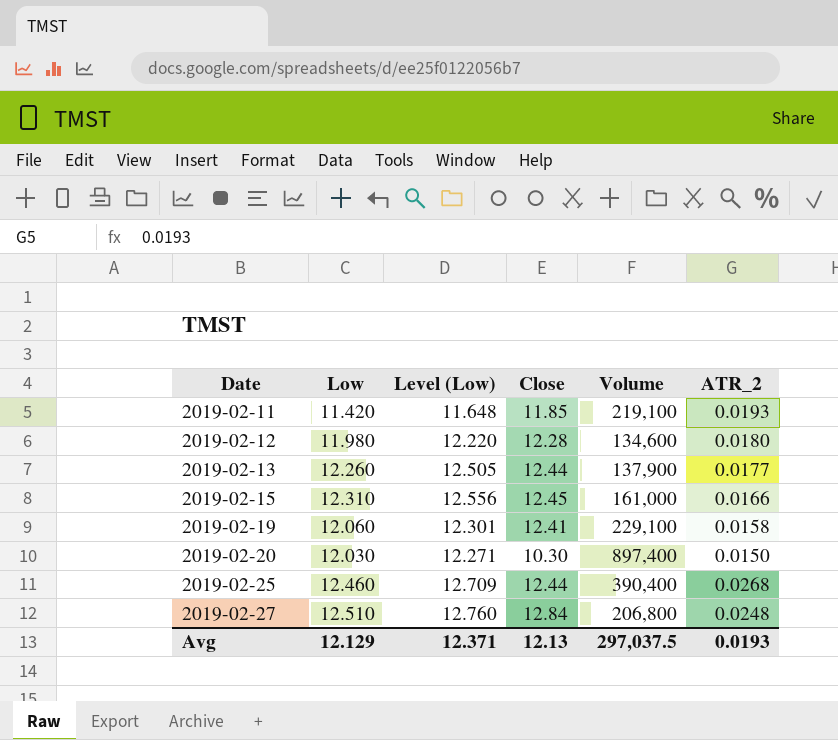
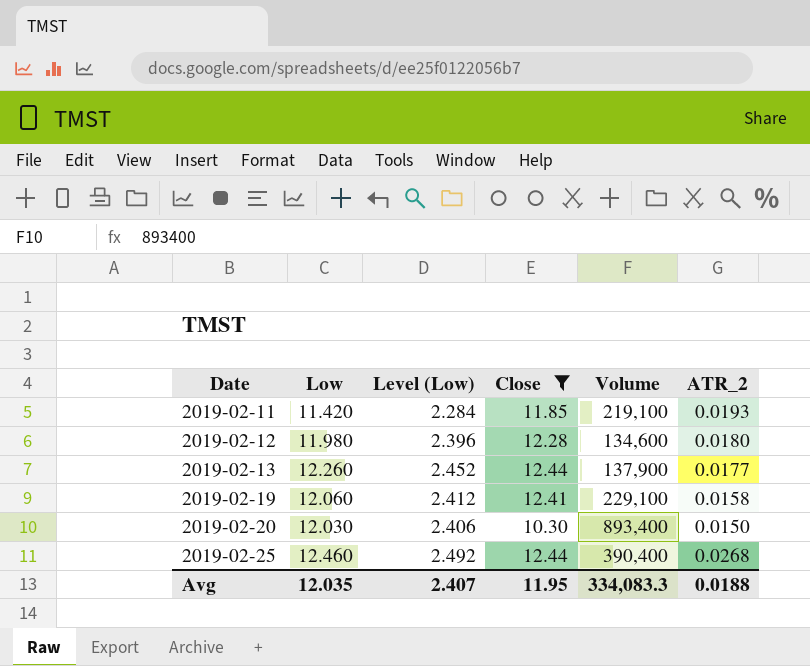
filter: none -> Close <= 12.44
column Level (Low) | formula: [Low] * 1.02 -> [Low] * 0.2
2019-02-20 | Volume: 897,400 -> 893,400
Avg | Low: 12.129 -> 12.035
Avg | Level (Low): 12.371 -> 2.407
Avg | Close: 12.13 -> 11.95
Avg | Volume: 297,037.5 -> 334,083.3
Avg | ATR_2: 0.0193 -> 0.0188

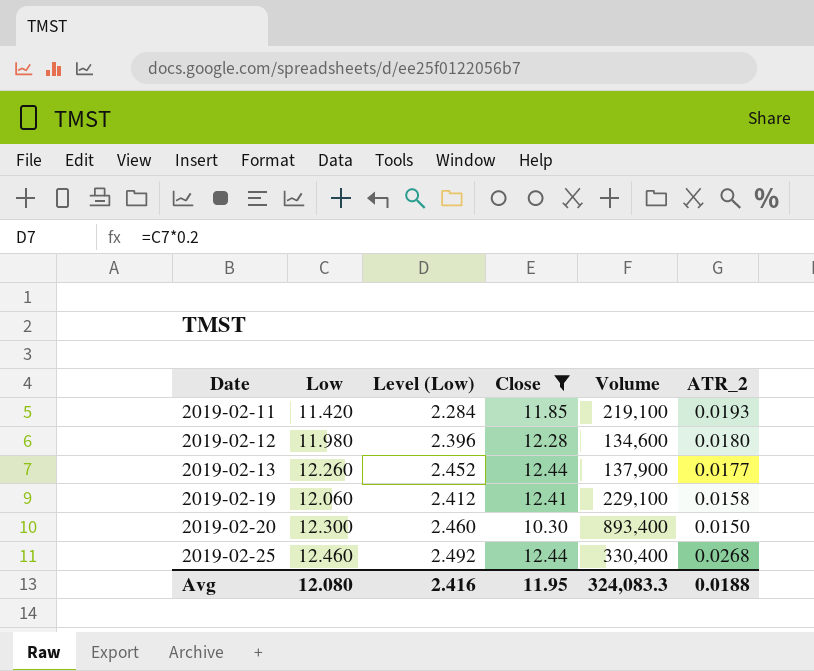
2019-02-20 | Low: 12.030 -> 12.300
2019-02-20 | Level (Low): 2.406 -> 2.460
2019-02-25 | Volume: 390,400 -> 330,400
Avg | Low: 12.035 -> 12.080
Avg | Level (Low): 2.407 -> 2.416
Avg | Volume: 334,083.3 -> 324,083.3

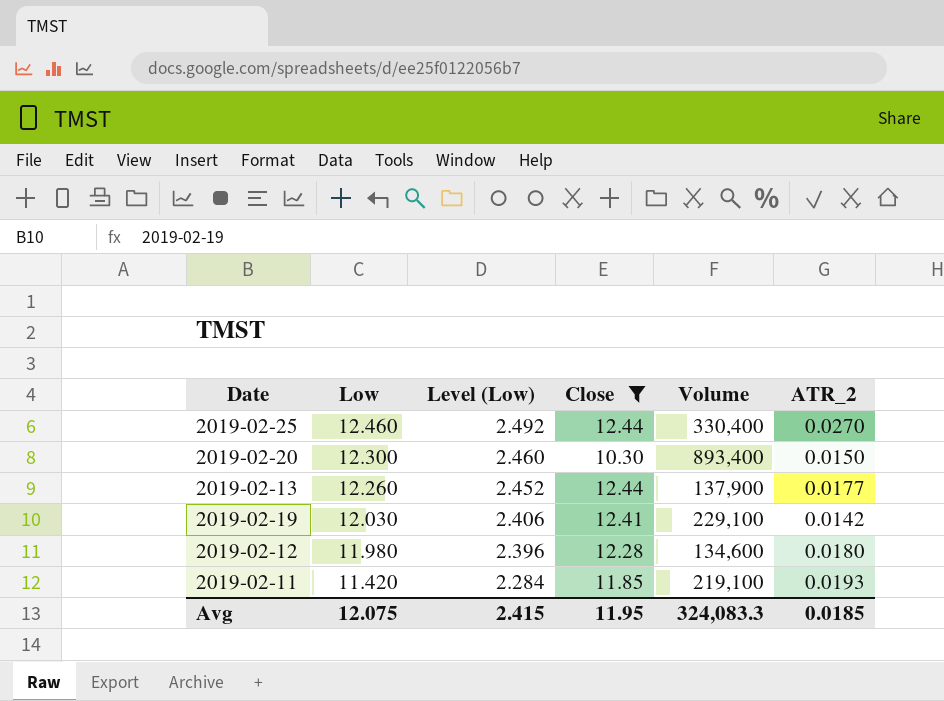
row order: Date ascending -> Low descending
2019-02-25 | ATR_2: 0.0268 -> 0.0270
2019-02-19 | Low: 12.060 -> 12.030
2019-02-19 | Level (Low): 2.412 -> 2.406
2019-02-19 | ATR_2: 0.0158 -> 0.0142
Avg | Low: 12.080 -> 12.075
Avg | Level (Low): 2.416 -> 2.415
Avg | ATR_2: 0.0188 -> 0.0185

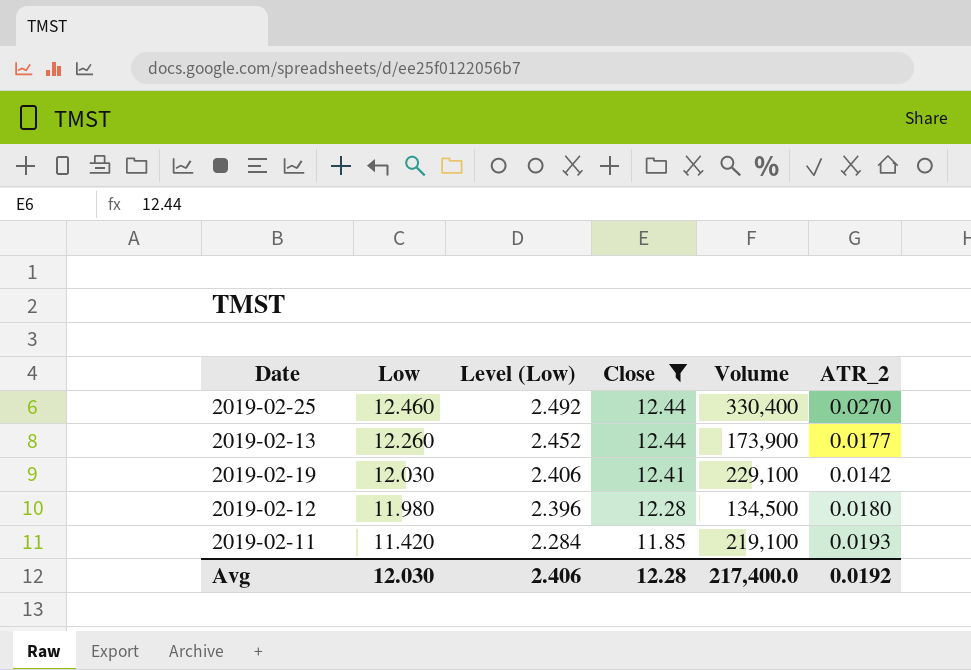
row 2019-02-20: 12.300 | 2.460 | 10.30 | 893,400 | 0.0150 -> none
2019-02-13 | Volume: 137,900 -> 173,900
2019-02-12 | Volume: 134,600 -> 134,500
Avg | Low: 12.075 -> 12.030
Avg | Level (Low): 2.415 -> 2.406
Avg | Close: 11.95 -> 12.28
Avg | Volume: 324,083.3 -> 217,400.0
Avg | ATR_2: 0.0185 -> 0.0192

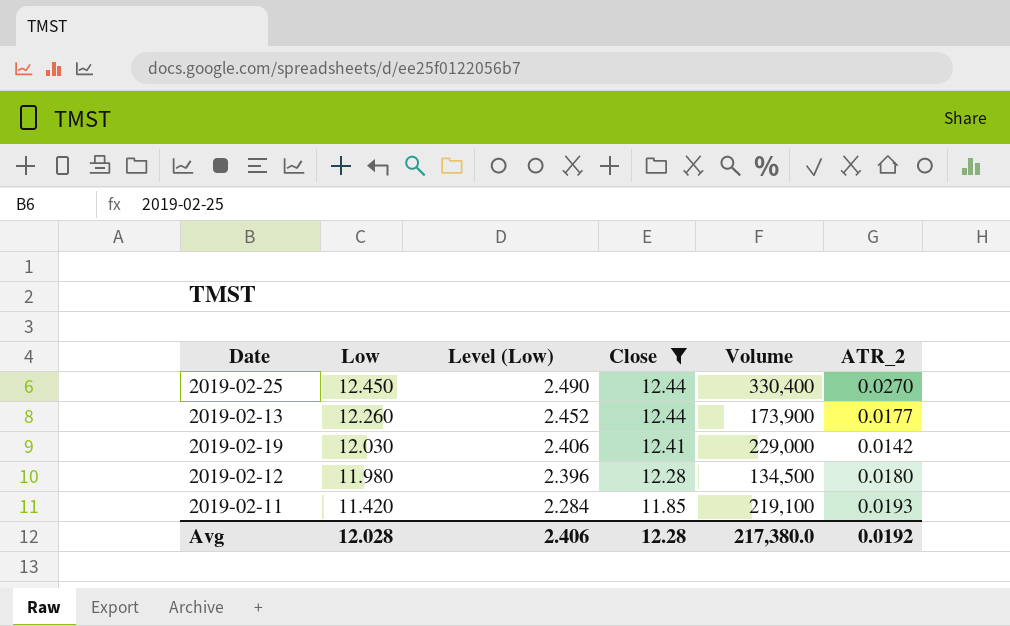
2019-02-25 | Low: 12.460 -> 12.450
2019-02-25 | Level (Low): 2.492 -> 2.490
2019-02-19 | Volume: 229,100 -> 229,000
Avg | Low: 12.030 -> 12.028
Avg | Volume: 217,400.0 -> 217,380.0

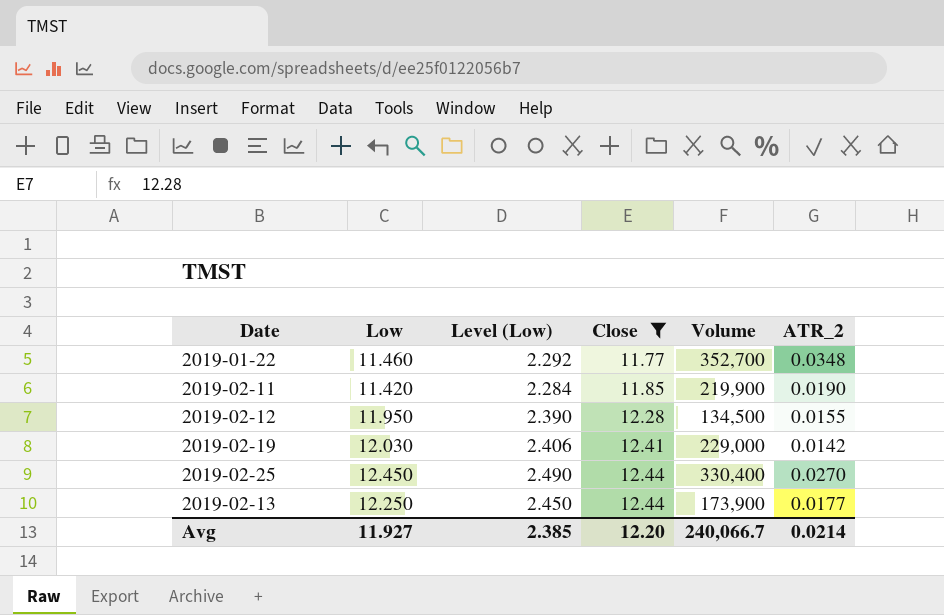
row order: Low descending -> Close ascending
row 2019-01-22: none -> 11.460 | 2.292 | 11.77 | 352,700 | 0.0348
2019-02-11 | Volume: 219,100 -> 219,900
2019-02-11 | ATR_2: 0.0193 -> 0.0190
2019-02-12 | Low: 11.980 -> 11.950
2019-02-12 | Level (Low): 2.396 -> 2.390
2019-02-12 | ATR_2: 0.0180 -> 0.0155
2019-02-13 | Low: 12.260 -> 12.250
2019-02-13 | Level (Low): 2.452 -> 2.450
Avg | Low: 12.028 -> 11.927
Avg | Level (Low): 2.406 -> 2.385
Avg | Close: 12.28 -> 12.20
Avg | Volume: 217,380.0 -> 240,066.7
Avg | ATR_2: 0.0192 -> 0.0214

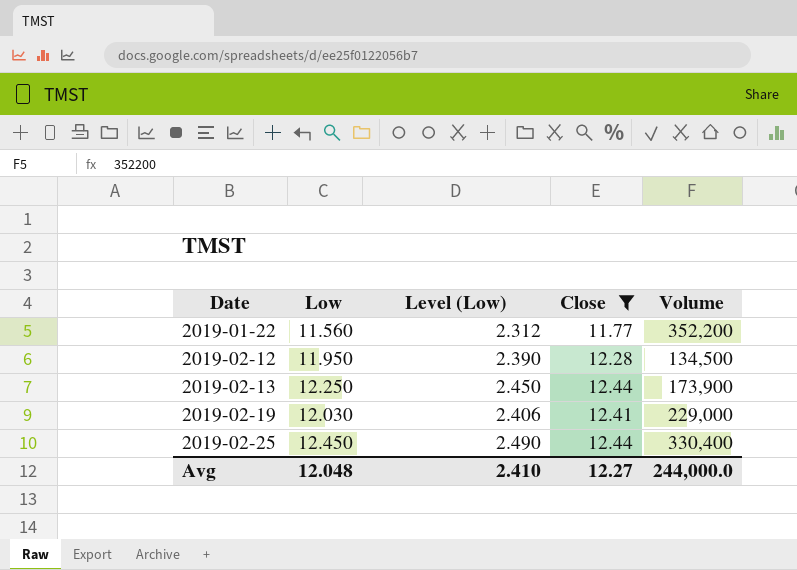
row order: Close ascending -> Date ascending
column ATR_2 | position: 6 -> none
row 2019-02-11: 11.420 | 2.284 | 11.85 | 219,900 | 0.0190 -> none
2019-01-22 | Low: 11.460 -> 11.560
2019-01-22 | Level (Low): 2.292 -> 2.312
2019-01-22 | Volume: 352,700 -> 352,200
Avg | Low: 11.927 -> 12.048
Avg | Level (Low): 2.385 -> 2.410
Avg | Close: 12.20 -> 12.27
Avg | Volume: 240,066.7 -> 244,000.0

